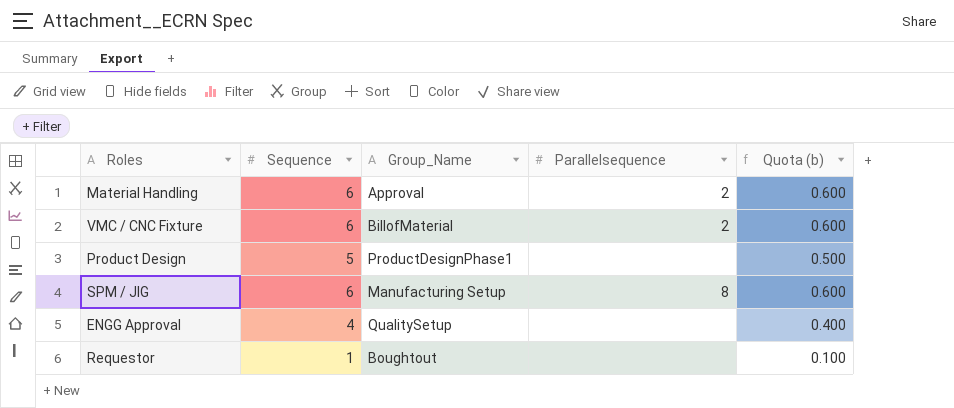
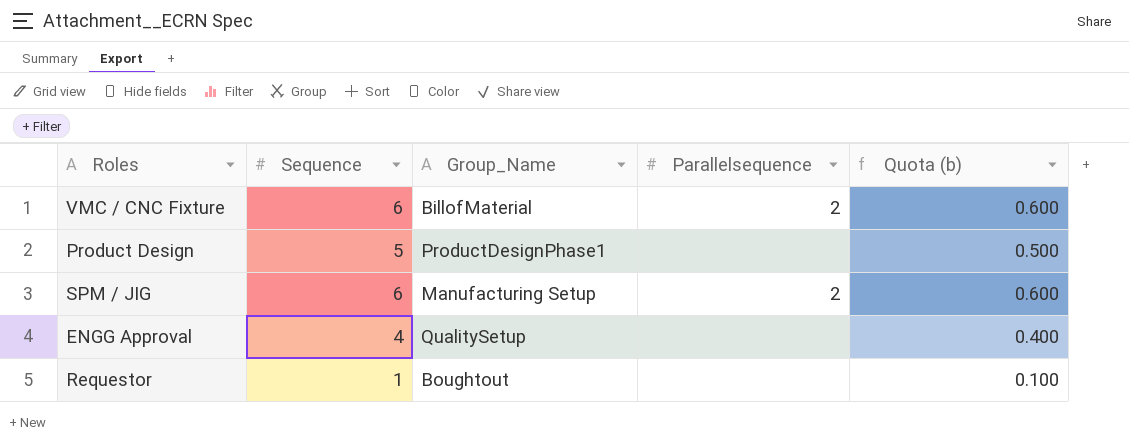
row Material Handling: 6 | Approval | 2 | 0.600 -> none
SPM / JIG | Parallelsequence: 8 -> 2

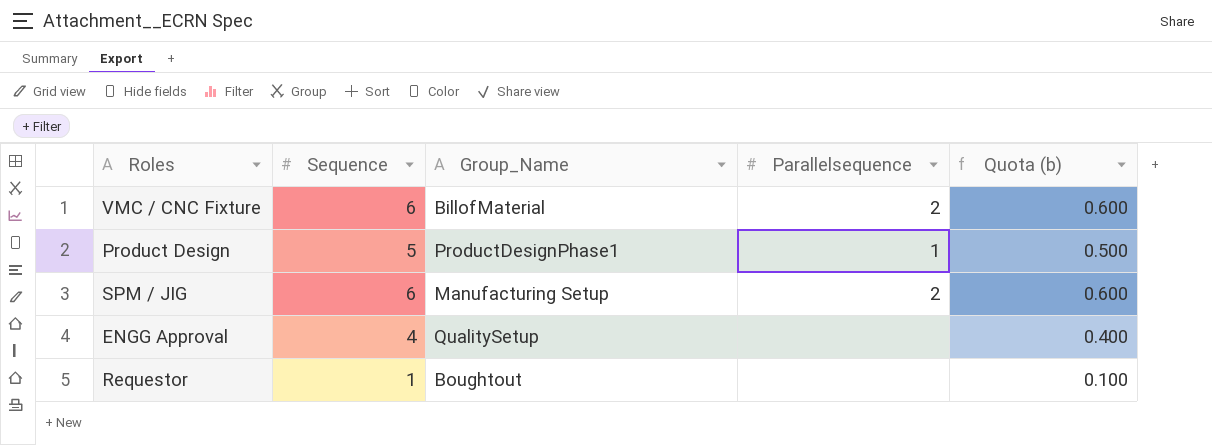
Product Design | Parallelsequence: none -> 1

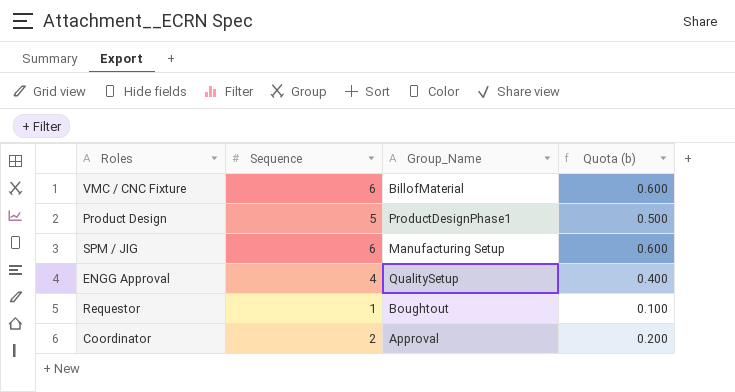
column Parallelsequence | position: 4 -> none
row Coordinator: none -> 2 | Approval | 0.200

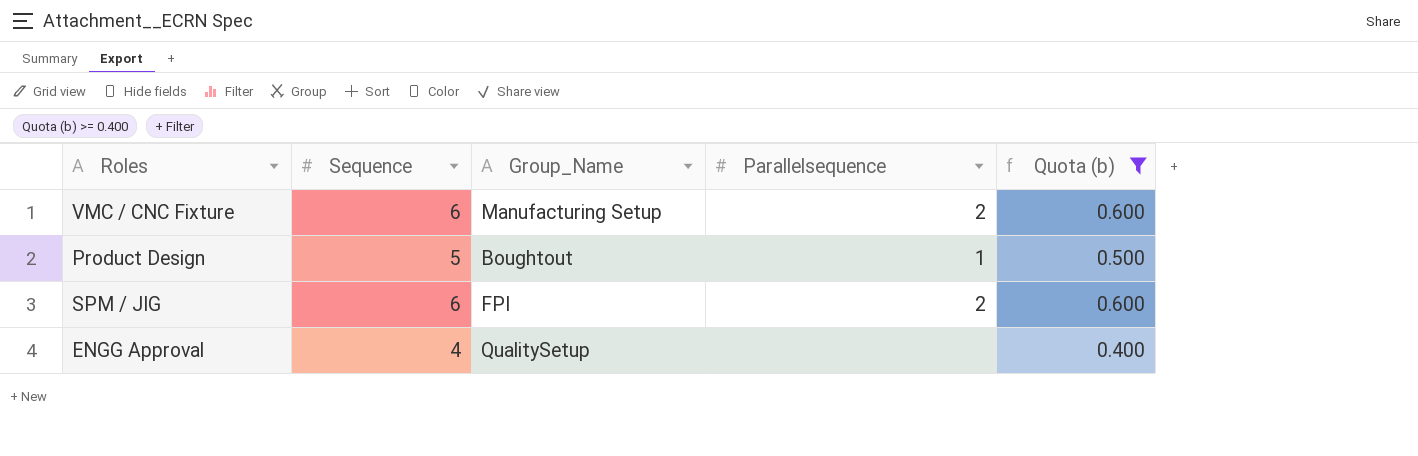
filter: none -> Quota (b) >= 0.400
column Parallelsequence | position: none -> 4
VMC / CNC Fixture | Group_Name: BillofMaterial -> Manufacturing Setup
Product Design | Group_Name: ProductDesignPhase1 -> Boughtout
SPM / JIG | Group_Name: Manufacturing Setup -> FPI

